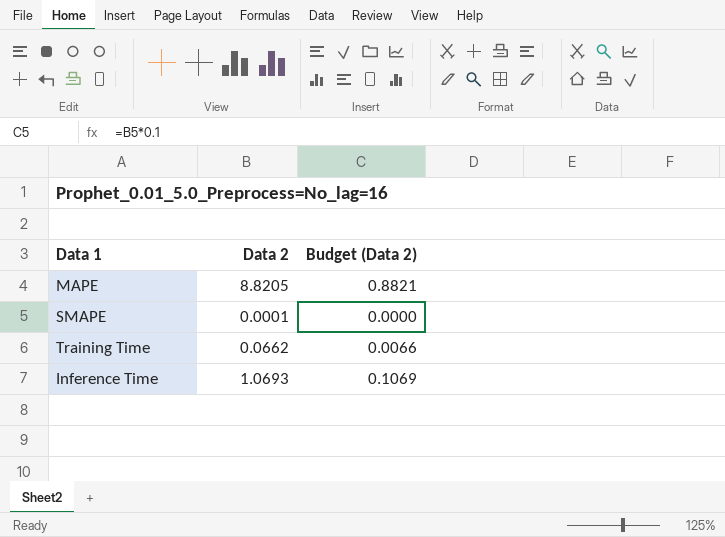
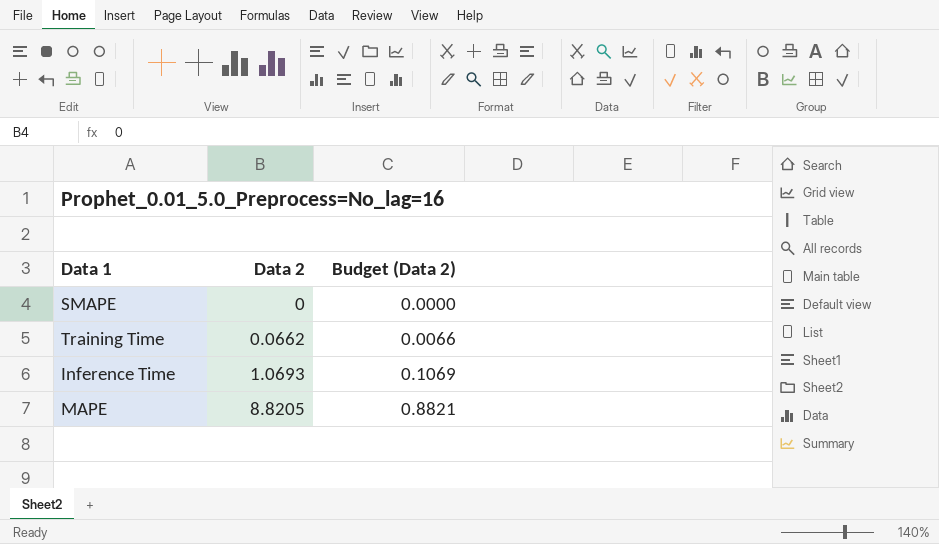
row order: none -> Data 2 ascending
SMAPE | Data 2: 0.0001 -> 0

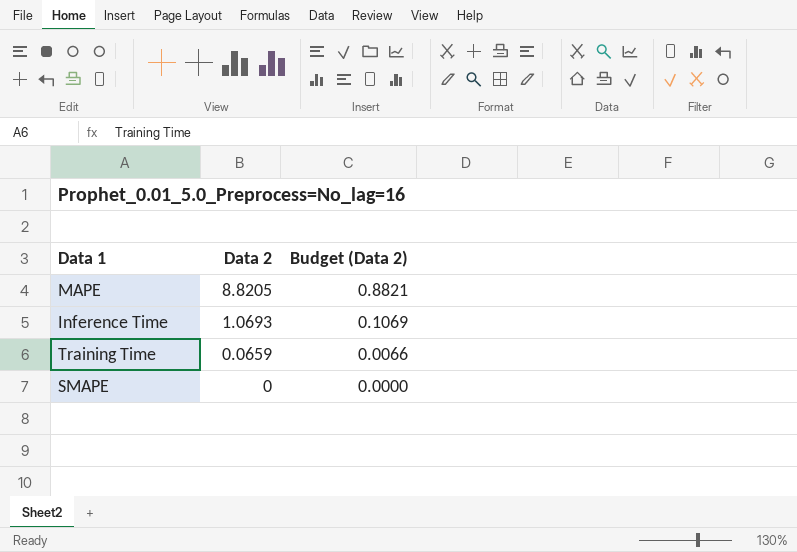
row order: Data 2 ascending -> Data 2 descending
Training Time | Data 2: 0.0662 -> 0.0659

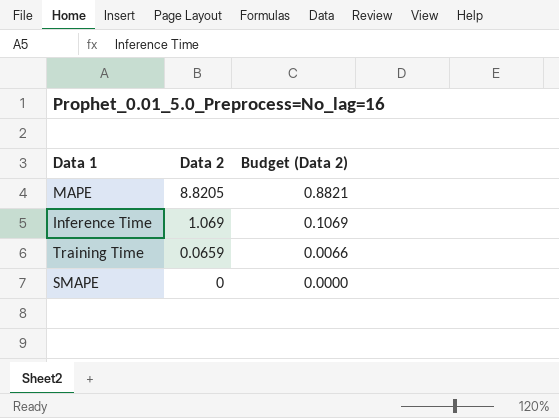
Inference Time | Data 2: 1.0693 -> 1.069

